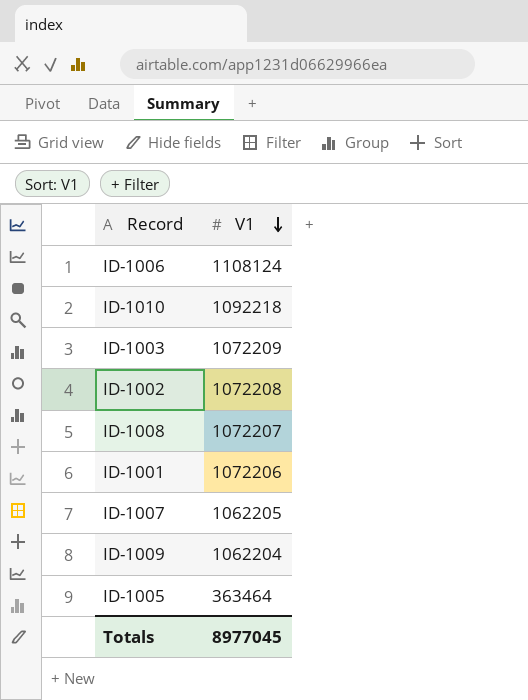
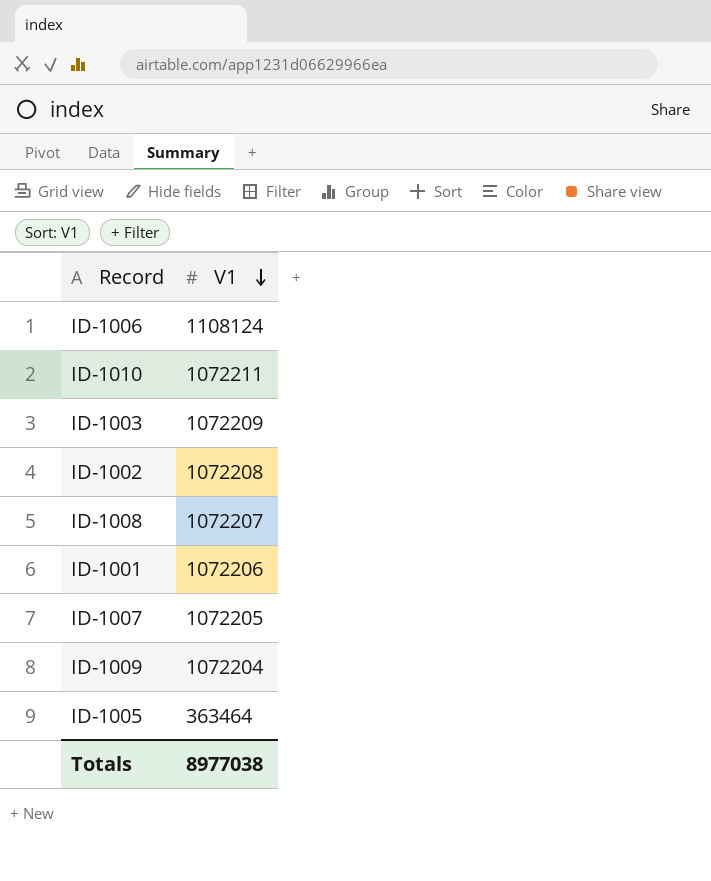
ID-1010 | V1: 1092218 -> 1072211
ID-1007 | V1: 1062205 -> 1072205
ID-1009 | V1: 1062204 -> 1072204
Totals | V1: 8977045 -> 8977038

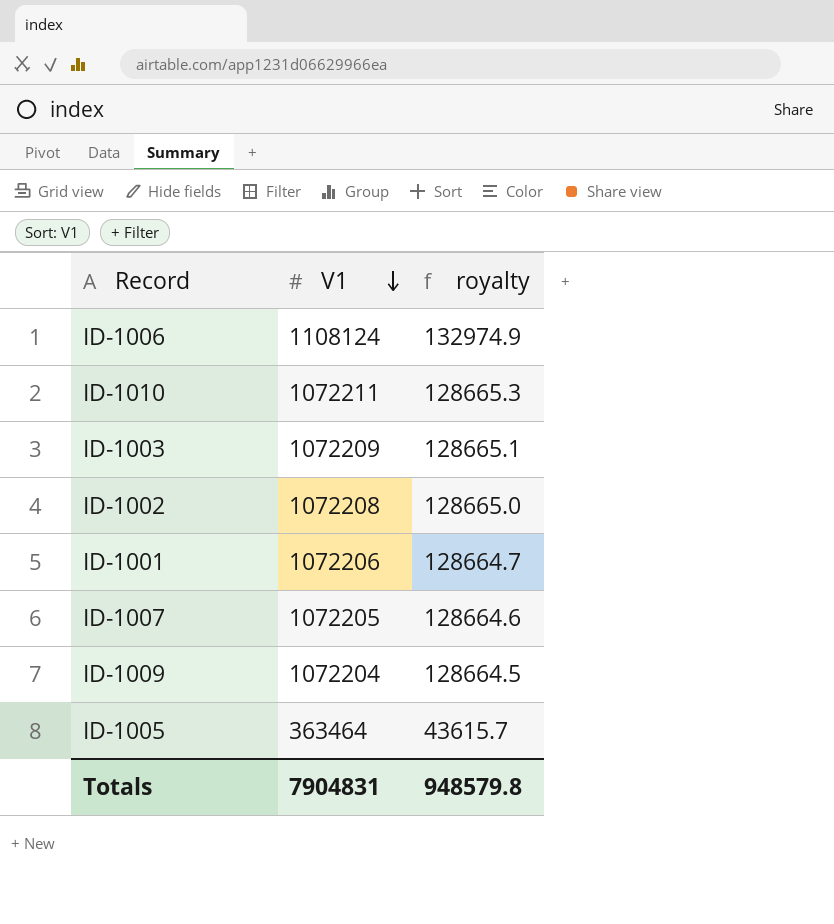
column royalty | formula: none -> [V1] * 0.12
row ID-1008: 1072207 -> none
Totals | V1: 8977038 -> 7904831

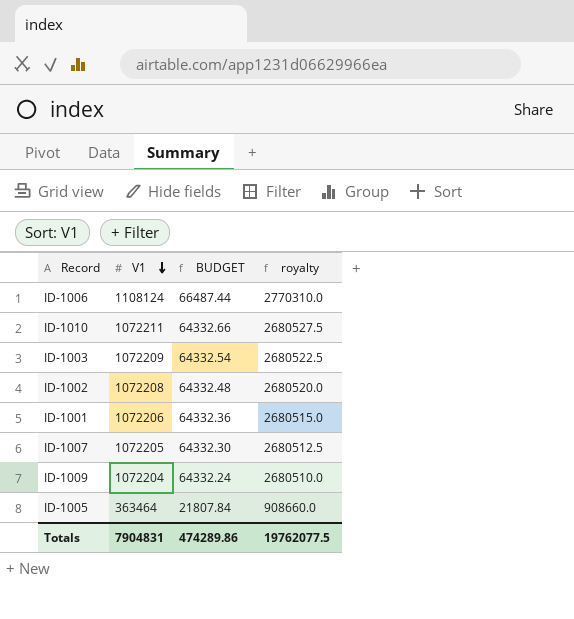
column BUDGET | formula: none -> [V1] * 0.06
column royalty | formula: [V1] * 0.12 -> [V1] * 2.5
Totals | royalty: 948579.8 -> 19762077.5

